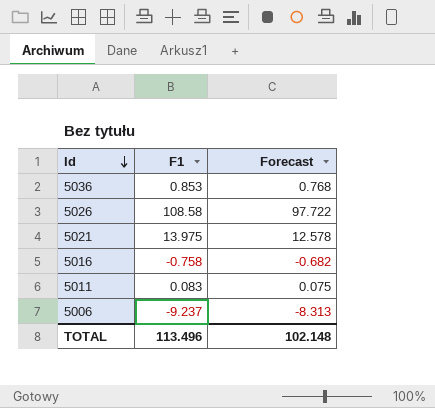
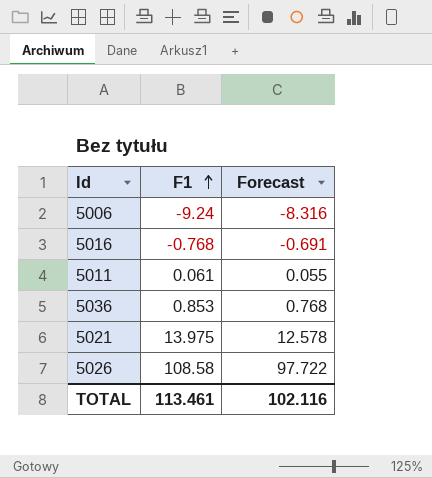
row order: Id descending -> F1 ascending
5006 | F1: -9.237 -> -9.24
5006 | Forecast: -8.313 -> -8.316
5016 | F1: -0.758 -> -0.768
5016 | Forecast: -0.682 -> -0.691
5011 | F1: 0.083 -> 0.061
5011 | Forecast: 0.075 -> 0.055
TOTAL | F1: 113.496 -> 113.461
TOTAL | Forecast: 102.148 -> 102.116

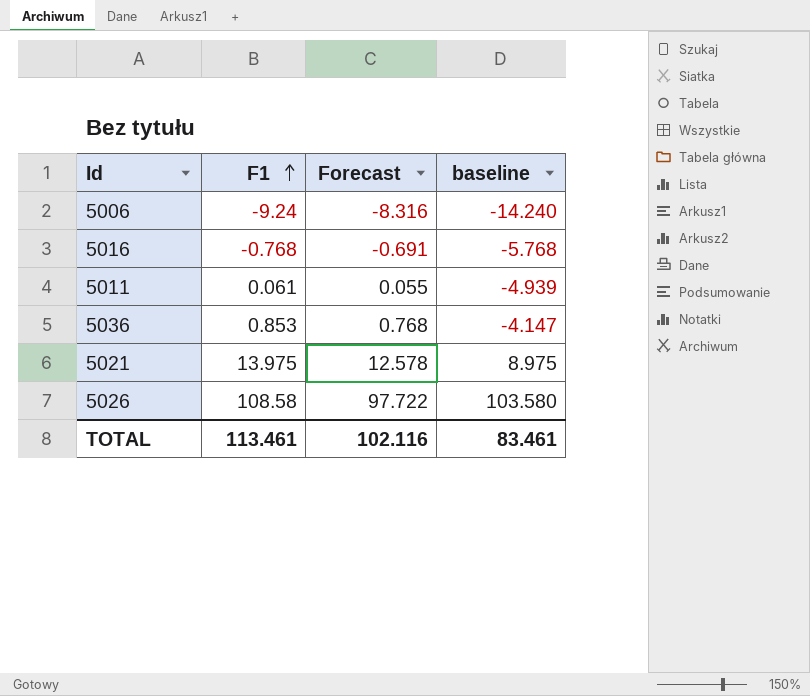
column baseline | formula: none -> [F1] - 5

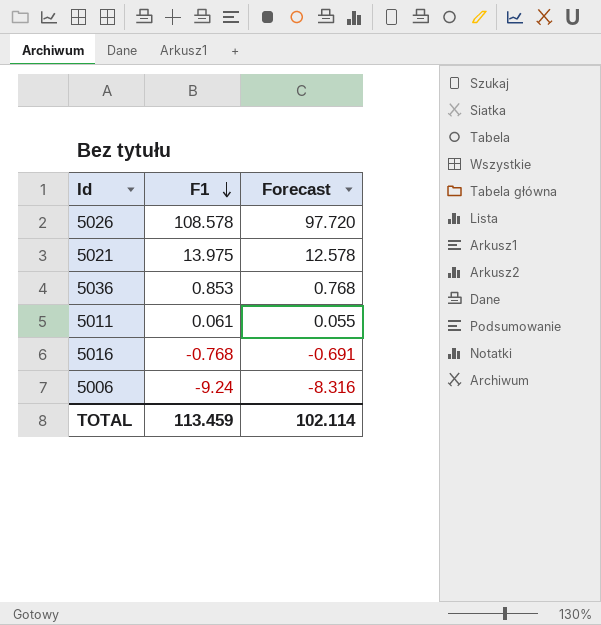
row order: F1 ascending -> F1 descending
column baseline | formula: [F1] - 5 -> none
5026 | F1: 108.58 -> 108.578
5026 | Forecast: 97.722 -> 97.720
TOTAL | F1: 113.461 -> 113.459
TOTAL | Forecast: 102.116 -> 102.114

